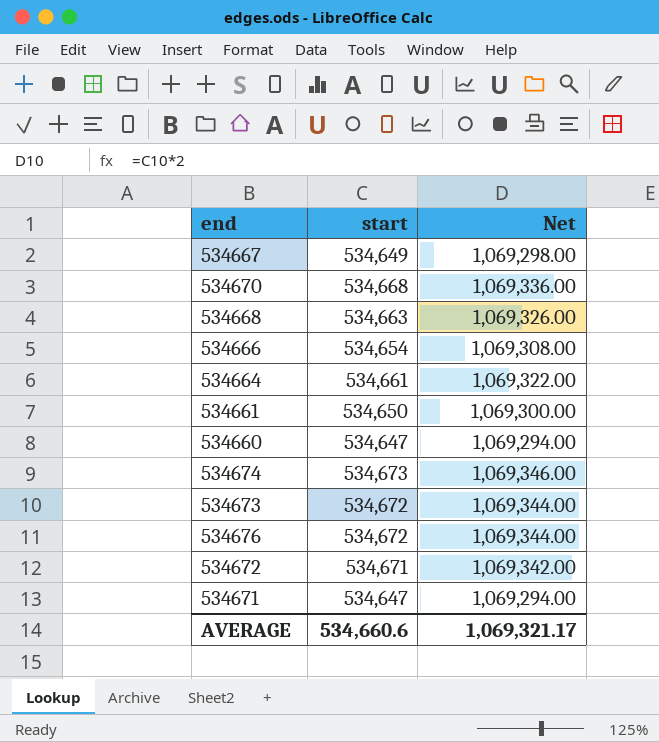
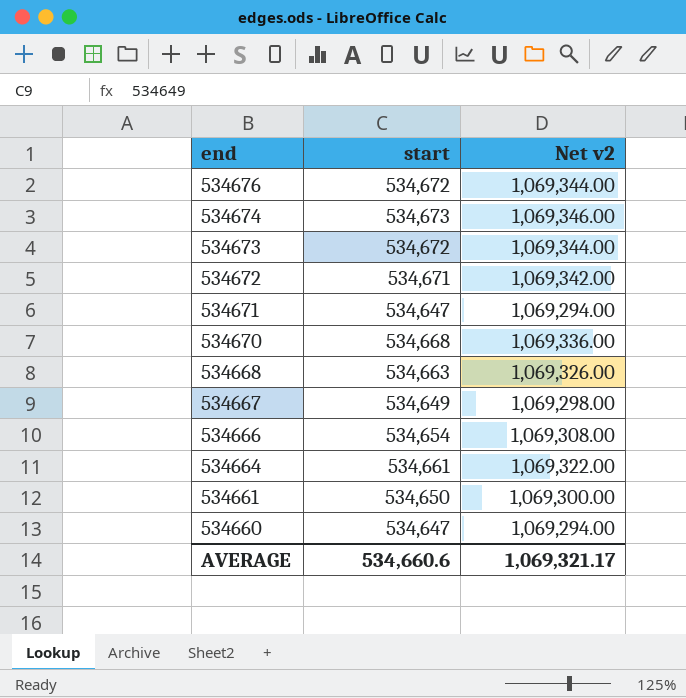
row order: none -> end descending
column name: Net -> Net v2

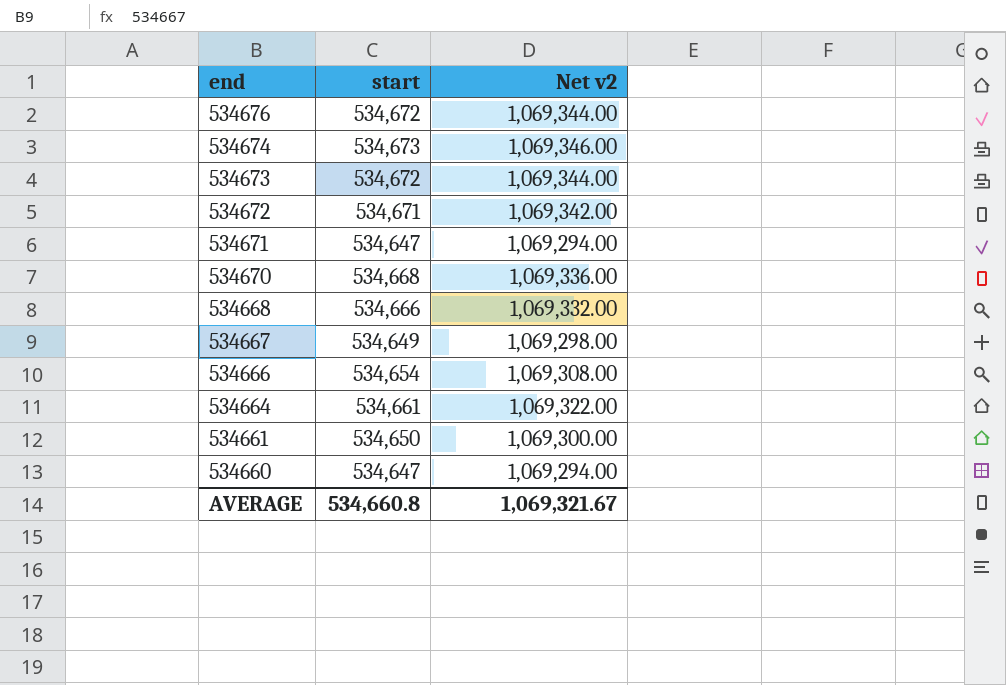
534668 | start: 534,663 -> 534,666
534668 | Net v2: 1,069,326.00 -> 1,069,332.00
AVERAGE | start: 534,660.6 -> 534,660.8
AVERAGE | Net v2: 1,069,321.17 -> 1,069,321.67

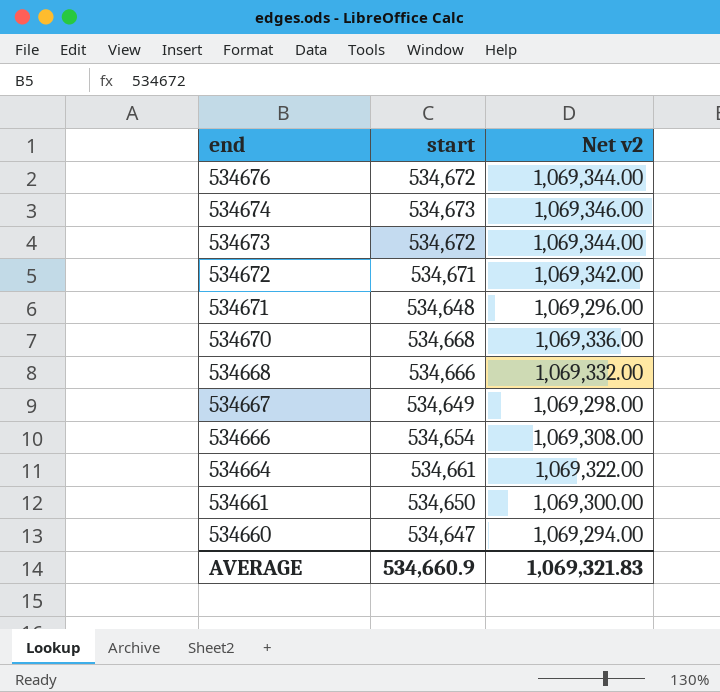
534671 | start: 534,647 -> 534,648
534671 | Net v2: 1,069,294.00 -> 1,069,296.00
AVERAGE | start: 534,660.8 -> 534,660.9
AVERAGE | Net v2: 1,069,321.67 -> 1,069,321.83

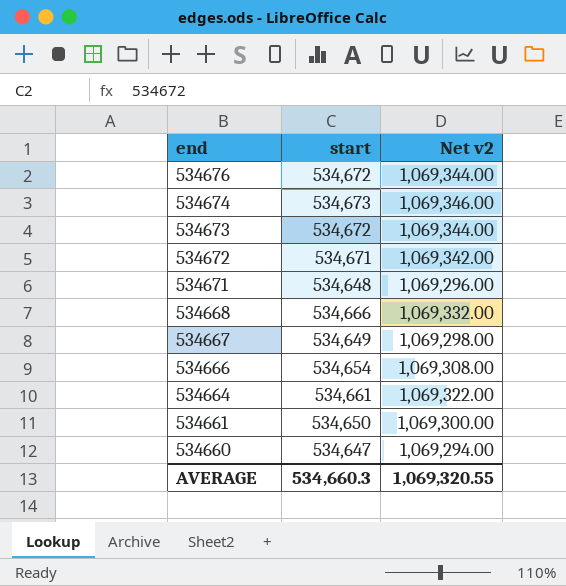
row 534670: 534,668 | 1,069,336.00 -> none
AVERAGE | start: 534,660.9 -> 534,660.3
AVERAGE | Net v2: 1,069,321.83 -> 1,069,320.55

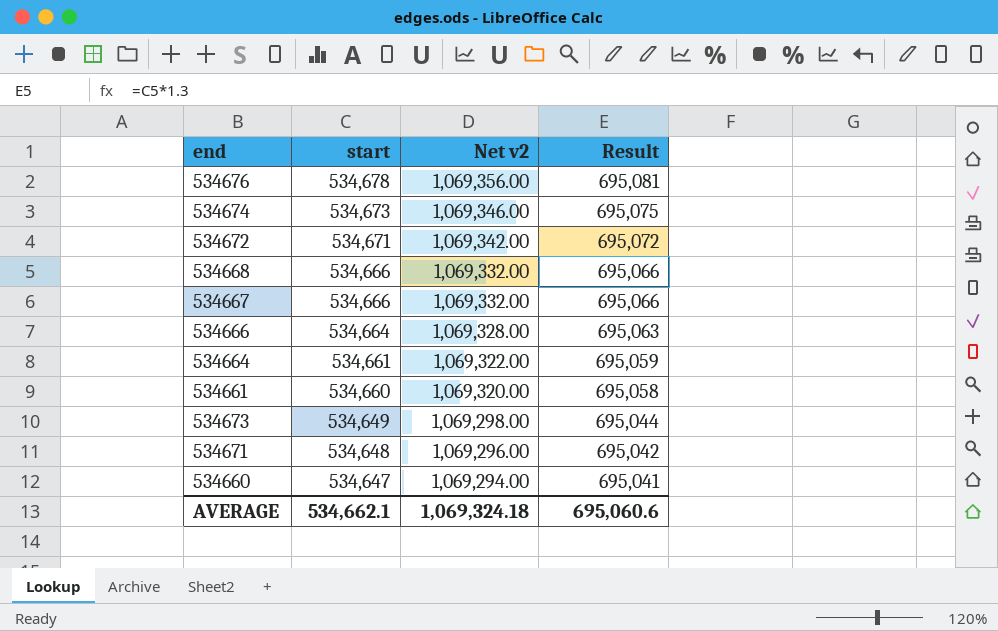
row order: end descending -> start descending
column Result | formula: none -> [start] * 1.3
534676 | start: 534,672 -> 534,678
534676 | Net v2: 1,069,344.00 -> 1,069,356.00
534667 | start: 534,649 -> 534,666
534667 | Net v2: 1,069,298.00 -> 1,069,332.00
534666 | start: 534,654 -> 534,664
534666 | Net v2: 1,069,308.00 -> 1,069,328.00
534661 | start: 534,650 -> 534,660
534661 | Net v2: 1,069,300.00 -> 1,069,320.00
534673 | start: 534,672 -> 534,649
534673 | Net v2: 1,069,344.00 -> 1,069,298.00
AVERAGE | start: 534,660.3 -> 534,662.1
AVERAGE | Net v2: 1,069,320.55 -> 1,069,324.18

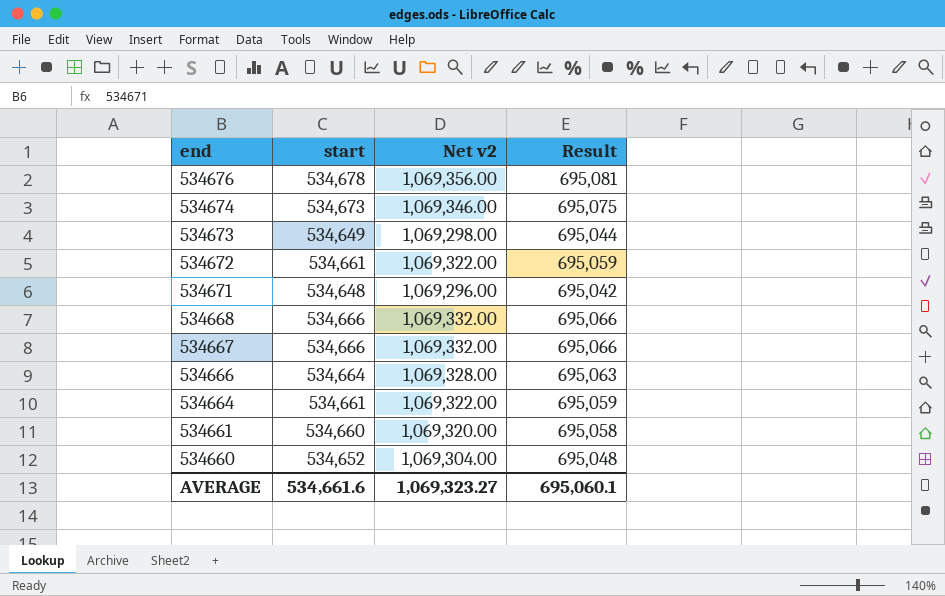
row order: start descending -> end descending
534672 | start: 534,671 -> 534,661
534672 | Net v2: 1,069,342.00 -> 1,069,322.00
534672 | Result: 695,072 -> 695,059
534660 | start: 534,647 -> 534,652
534660 | Net v2: 1,069,294.00 -> 1,069,304.00
534660 | Result: 695,041 -> 695,048
AVERAGE | start: 534,662.1 -> 534,661.6
AVERAGE | Net v2: 1,069,324.18 -> 1,069,323.27
AVERAGE | Result: 695,060.6 -> 695,060.1

